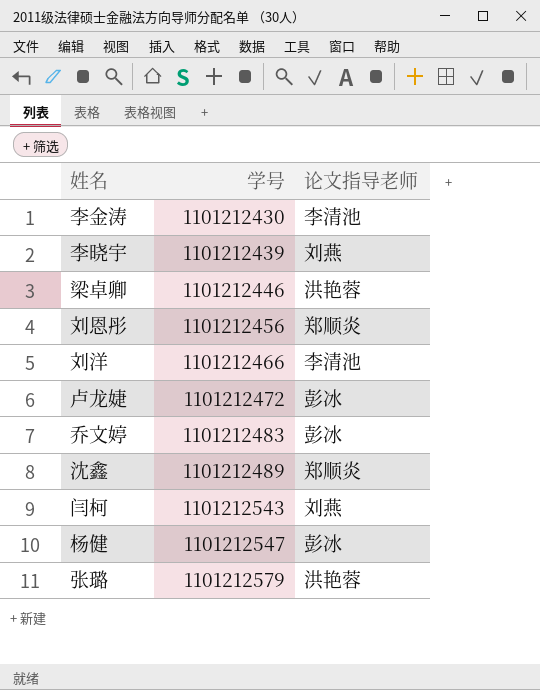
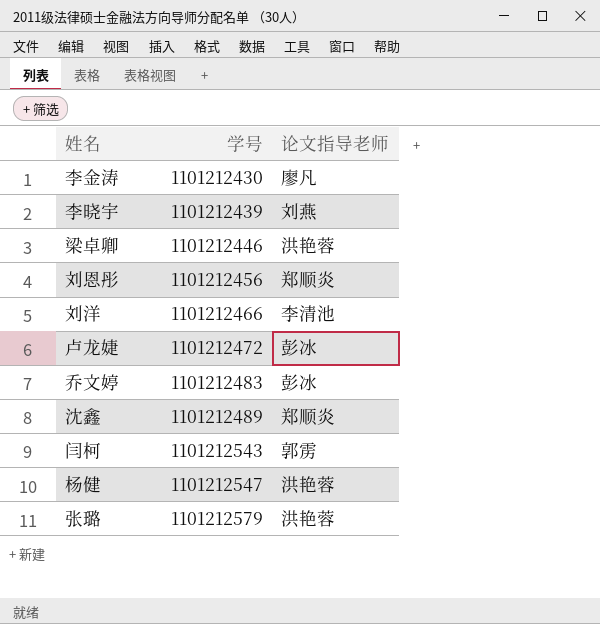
李金涛 | 论文指导老师: 李清池 -> 廖凡
闫柯 | 论文指导老师: 刘燕 -> 郭雳
杨健 | 论文指导老师: 彭冰 -> 洪艳蓉

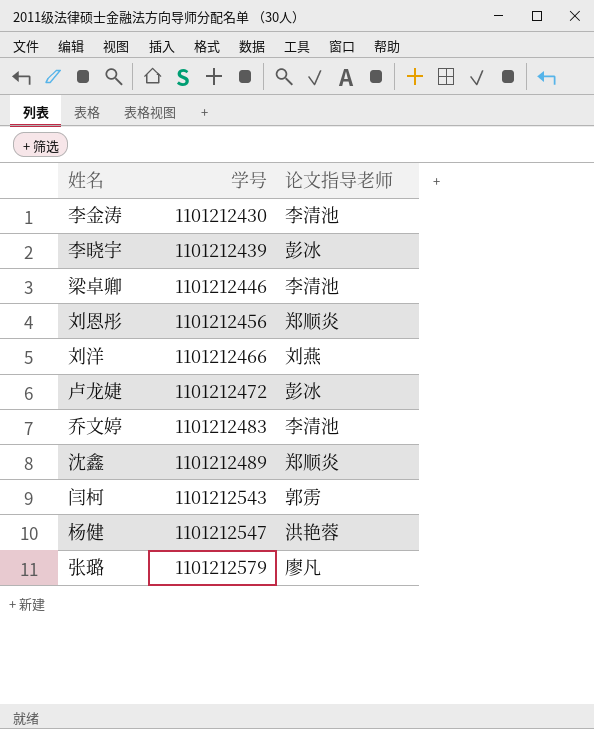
李金涛 | 论文指导老师: 廖凡 -> 李清池
李晓宇 | 论文指导老师: 刘燕 -> 彭冰
梁卓卿 | 论文指导老师: 洪艳蓉 -> 李清池
刘洋 | 论文指导老师: 李清池 -> 刘燕
乔文婷 | 论文指导老师: 彭冰 -> 李清池
张璐 | 论文指导老师: 洪艳蓉 -> 廖凡

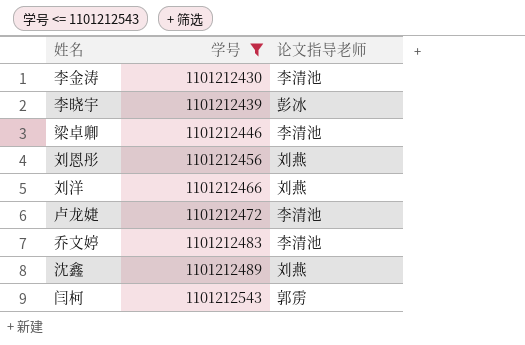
filter: none -> 学号 <= 1101212543
刘恩彤 | 论文指导老师: 郑顺炎 -> 刘燕
卢龙婕 | 论文指导老师: 彭冰 -> 李清池
沈鑫 | 论文指导老师: 郑顺炎 -> 刘燕

